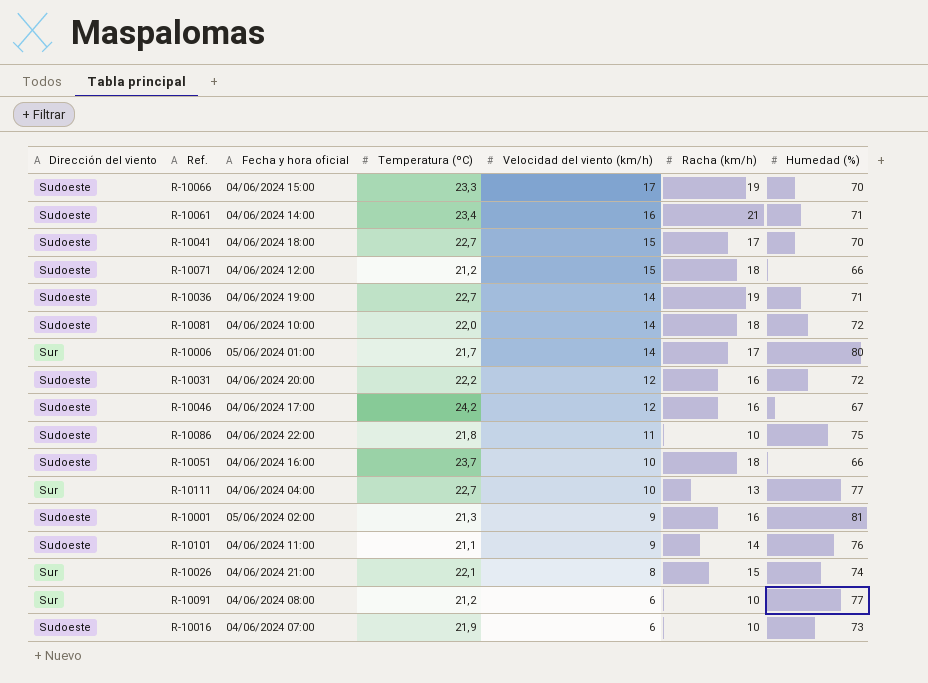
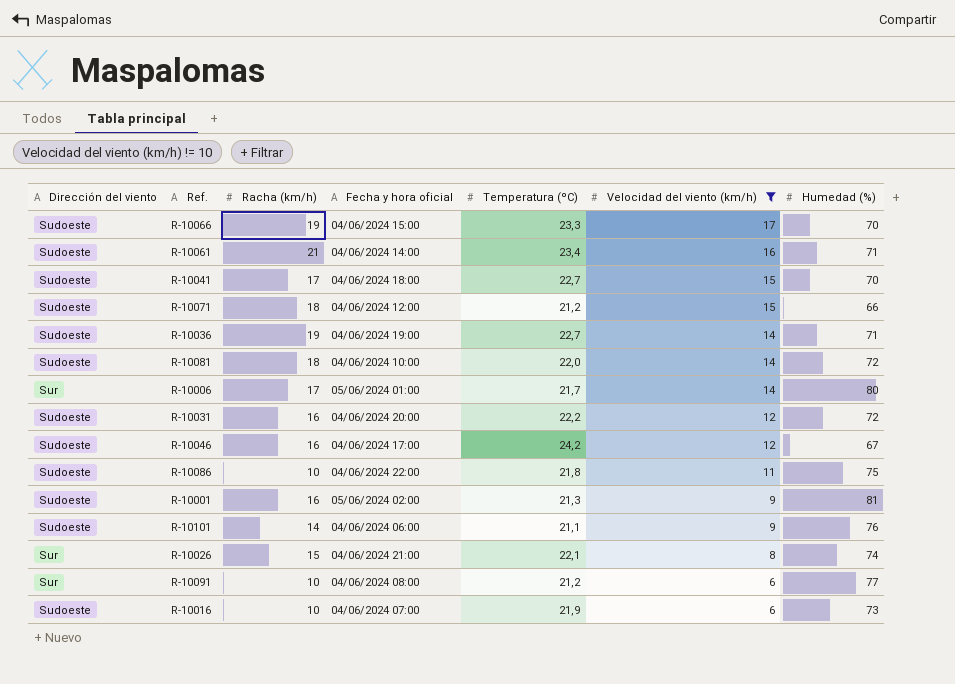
filter: none -> Velocidad del viento (km/h) != 10
column Racha (km/h) | position: 6 -> 3
R-10101 | Fecha y hora oficial: 04/06/2024 11:00 -> 04/06/2024 06:00

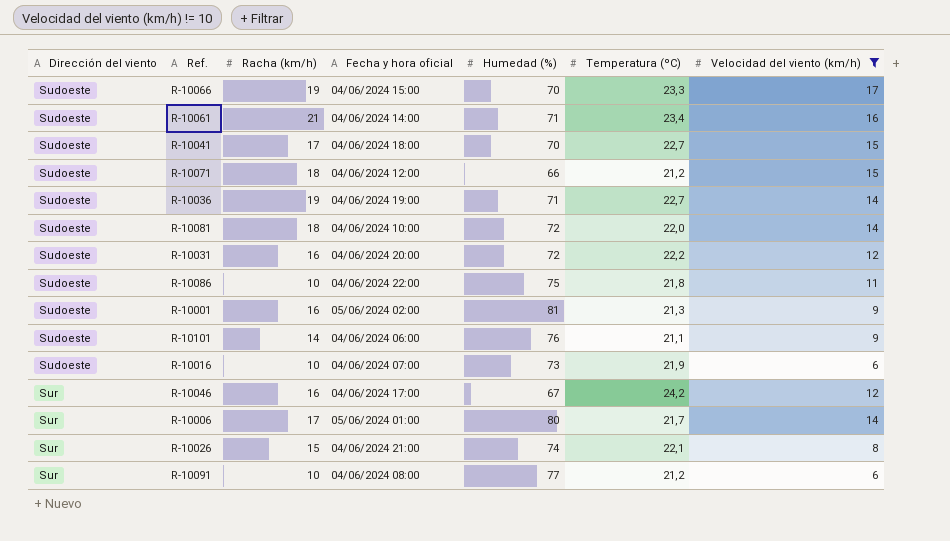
row order: Velocidad del viento (km/h) descending -> Dirección del viento ascending
column Humedad (%) | position: 7 -> 5
R-10046 | Dirección del viento: Sudoeste -> Sur

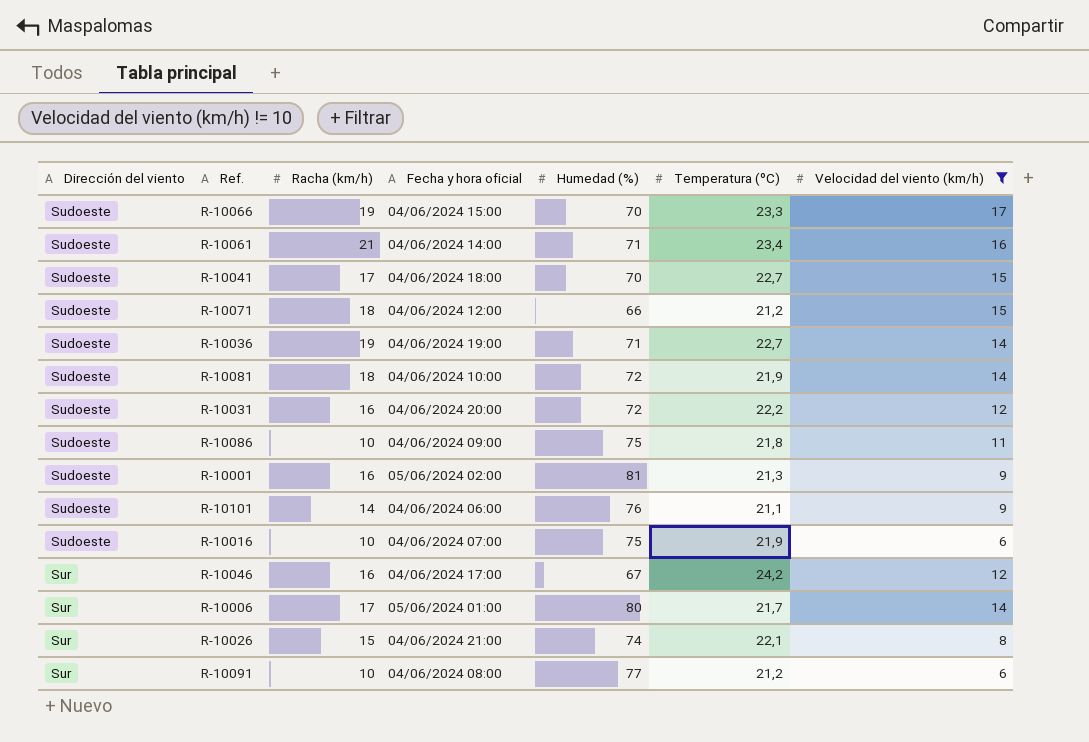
R-10081 | Temperatura (ºC): 22,0 -> 21,9
R-10086 | Fecha y hora oficial: 04/06/2024 22:00 -> 04/06/2024 09:00
R-10016 | Humedad (%): 73 -> 75

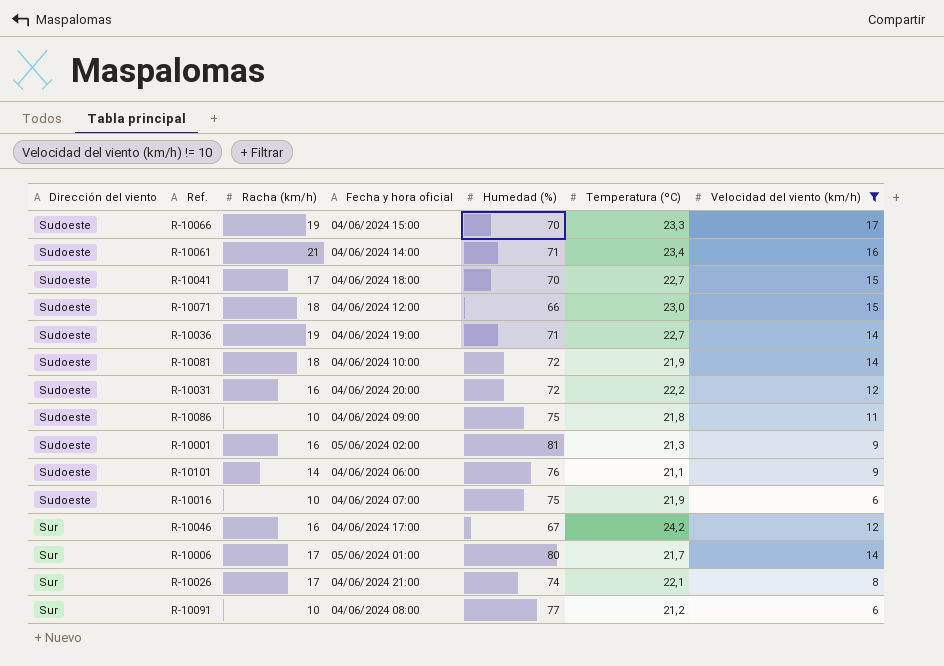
R-10071 | Temperatura (ºC): 21,2 -> 23,0
R-10026 | Racha (km/h): 15 -> 17

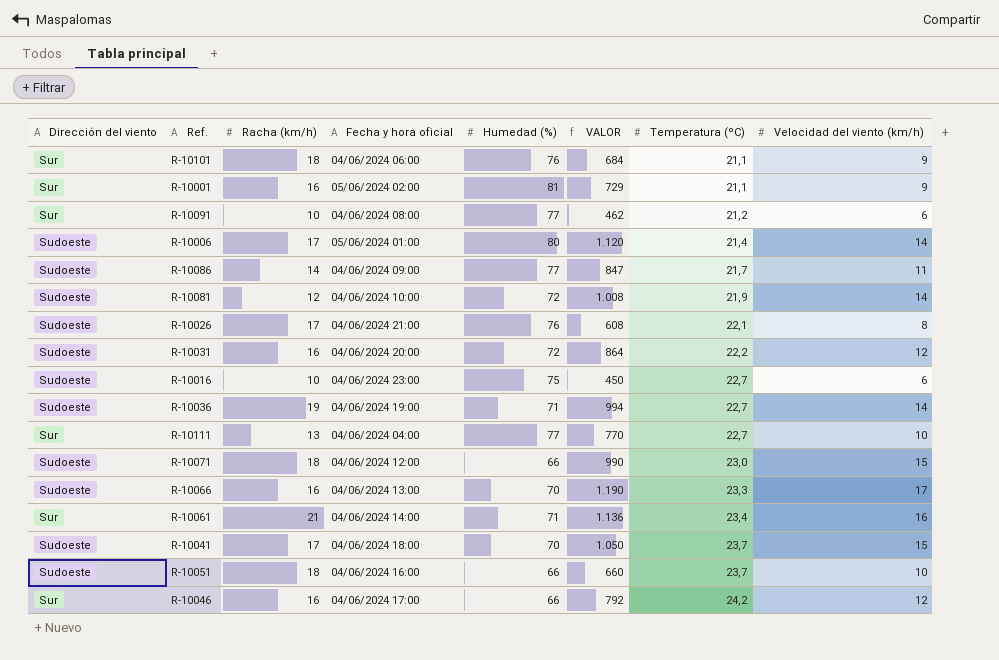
filter: Velocidad del viento (km/h) != 10 -> none
row order: Dirección del viento ascending -> Temperatura (ºC) ascending
column VALOR | formula: none -> [Humedad (%)] * [Velocidad del viento (km/h)]
R-10101 | Dirección del viento: Sudoeste -> Sur
R-10101 | Racha (km/h): 14 -> 18
R-10001 | Dirección del viento: Sudoeste -> Sur
R-10001 | Temperatura (ºC): 21,3 -> 21,1
R-10006 | Dirección del viento: Sur -> Sudoeste
R-10006 | Temperatura (ºC): 21,7 -> 21,4
R-10086 | Racha (km/h): 10 -> 14
R-10086 | Humedad (%): 75 -> 77
R-10086 | Temperatura (ºC): 21,8 -> 21,7
R-10081 | Racha (km/h): 18 -> 12
R-10026 | Dirección del viento: Sur -> Sudoeste
R-10026 | Humedad (%): 74 -> 76
R-10016 | Fecha y hora oficial: 04/06/2024 07:00 -> 04/06/2024 23:00
R-10016 | Temperatura (ºC): 21,9 -> 22,7
R-10066 | Racha (km/h): 19 -> 16
R-10066 | Fecha y hora oficial: 04/06/2024 15:00 -> 04/06/2024 13:00
R-10061 | Dirección del viento: Sudoeste -> Sur
R-10041 | Temperatura (ºC): 22,7 -> 23,7
R-10046 | Humedad (%): 67 -> 66

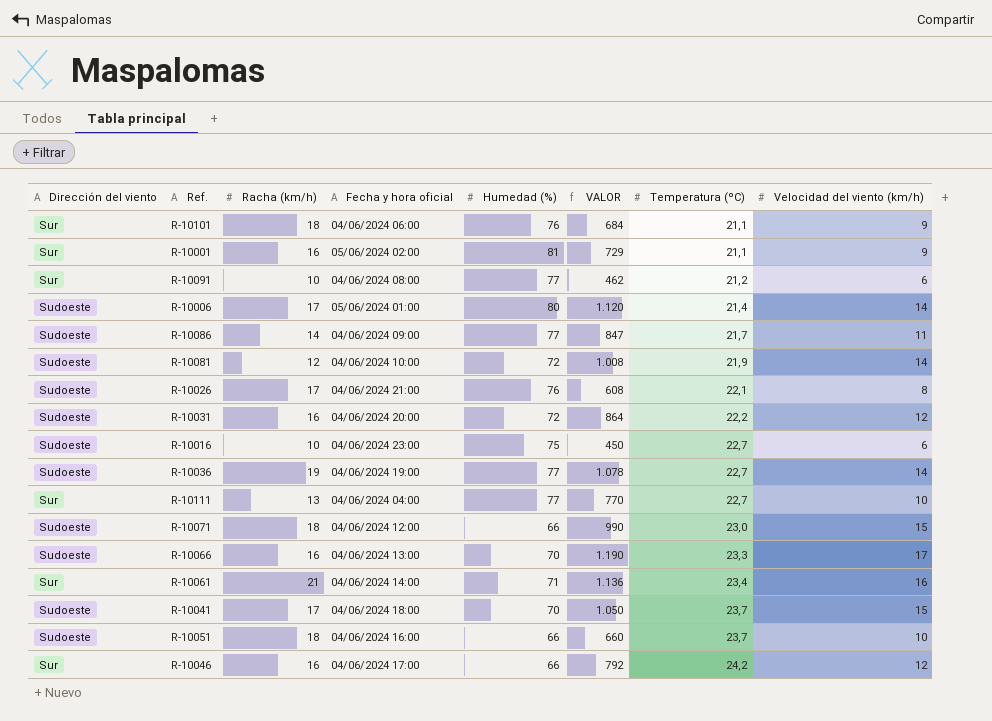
R-10036 | Humedad (%): 71 -> 77
R-10036 | VALOR: 994 -> 1.078

